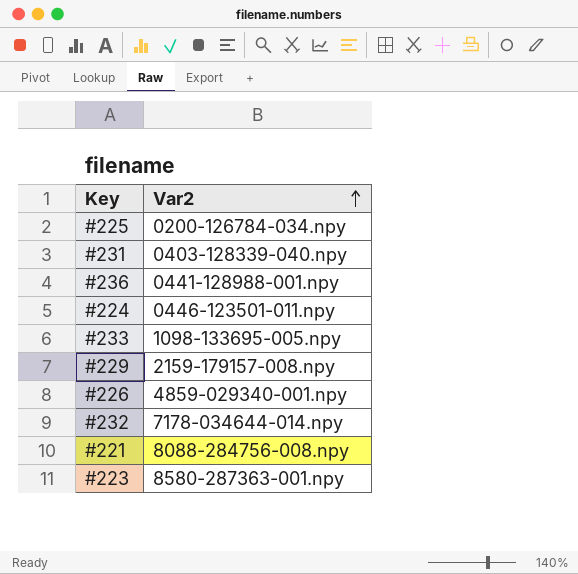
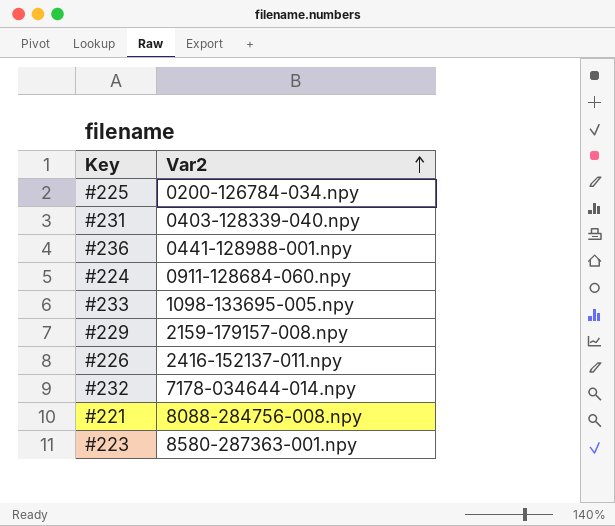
#224 | Var2: 0446-123501-011.npy -> 0911-128684-060.npy
#226 | Var2: 4859-029340-001.npy -> 2416-152137-011.npy

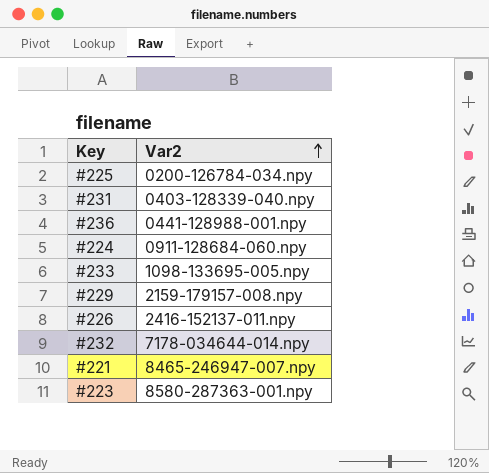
#221 | Var2: 8088-284756-008.npy -> 8465-246947-007.npy

